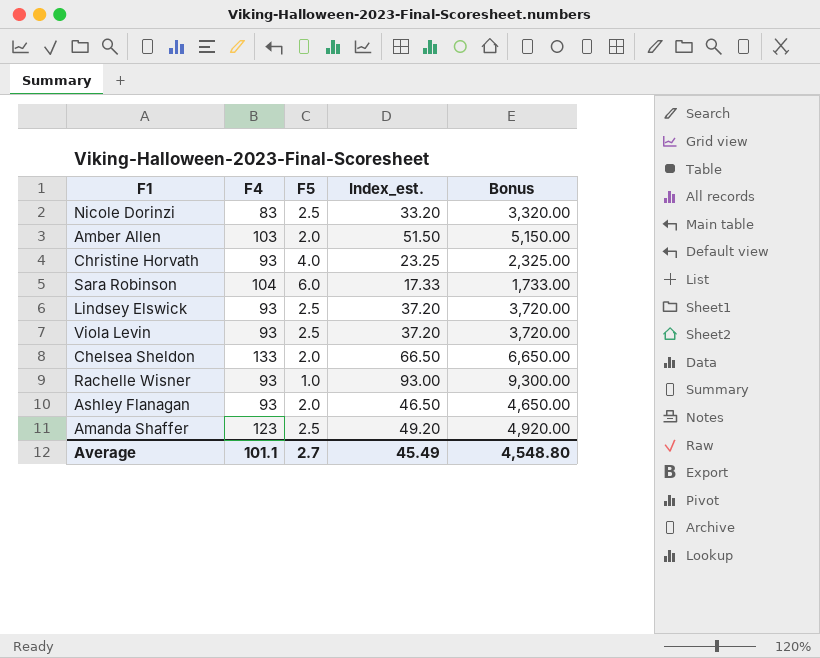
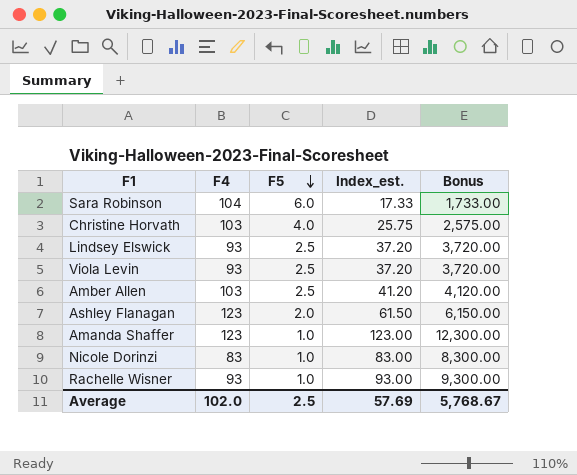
row order: none -> F5 descending
row Chelsea Sheldon: 133 | 2.0 | 66.50 | 6,650.00 -> none
Christine Horvath | F4: 93 -> 103
Christine Horvath | Index_est.: 23.25 -> 25.75
Christine Horvath | Bonus: 2,325.00 -> 2,575.00
Amber Allen | F5: 2.0 -> 2.5
Amber Allen | Index_est.: 51.50 -> 41.20
Amber Allen | Bonus: 5,150.00 -> 4,120.00
Ashley Flanagan | F4: 93 -> 123
Ashley Flanagan | Index_est.: 46.50 -> 61.50
Ashley Flanagan | Bonus: 4,650.00 -> 6,150.00
Amanda Shaffer | F5: 2.5 -> 1.0
Amanda Shaffer | Index_est.: 49.20 -> 123.00
Amanda Shaffer | Bonus: 4,920.00 -> 12,300.00
Nicole Dorinzi | F5: 2.5 -> 1.0
Nicole Dorinzi | Index_est.: 33.20 -> 83.00
Nicole Dorinzi | Bonus: 3,320.00 -> 8,300.00
Average | F4: 101.1 -> 102.0
Average | F5: 2.7 -> 2.5
Average | Index_est.: 45.49 -> 57.69
Average | Bonus: 4,548.80 -> 5,768.67

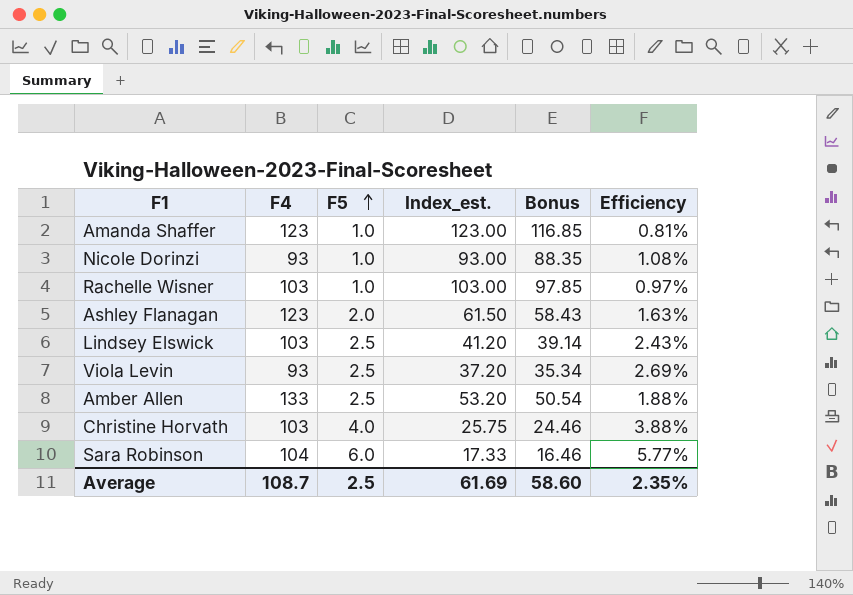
row order: F5 descending -> F5 ascending
column Bonus | formula: [Index_est.] * 100 -> [Index_est.] * 0.95
column Efficiency | formula: none -> [F5] / [F4]
Nicole Dorinzi | F4: 83 -> 93
Nicole Dorinzi | Index_est.: 83.00 -> 93.00
Rachelle Wisner | F4: 93 -> 103
Rachelle Wisner | Index_est.: 93.00 -> 103.00
Lindsey Elswick | F4: 93 -> 103
Lindsey Elswick | Index_est.: 37.20 -> 41.20
Amber Allen | F4: 103 -> 133
Amber Allen | Index_est.: 41.20 -> 53.20
Average | F4: 102.0 -> 108.7
Average | Index_est.: 57.69 -> 61.69
Average | Bonus: 5,768.67 -> 58.60

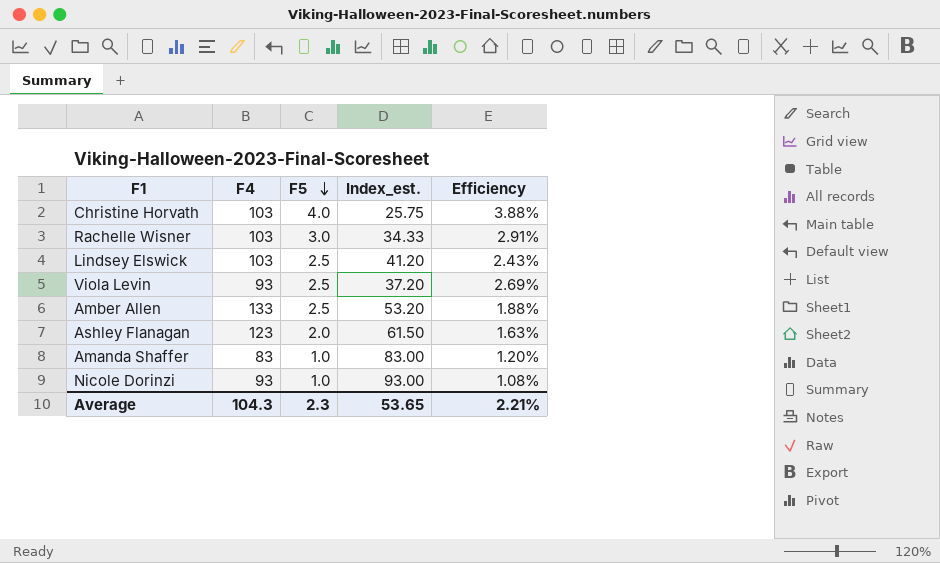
row order: F5 ascending -> F5 descending
column Bonus | formula: [Index_est.] * 0.95 -> none
row Sara Robinson: 104 | 6.0 | 17.33 | 16.46 | 5.77% -> none
Rachelle Wisner | F5: 1.0 -> 3.0
Rachelle Wisner | Index_est.: 103.00 -> 34.33
Rachelle Wisner | Efficiency: 0.97% -> 2.91%
Amanda Shaffer | F4: 123 -> 83
Amanda Shaffer | Index_est.: 123.00 -> 83.00
Amanda Shaffer | Efficiency: 0.81% -> 1.20%
Average | F4: 108.7 -> 104.3
Average | F5: 2.5 -> 2.3
Average | Index_est.: 61.69 -> 53.65
Average | Efficiency: 2.35% -> 2.21%

